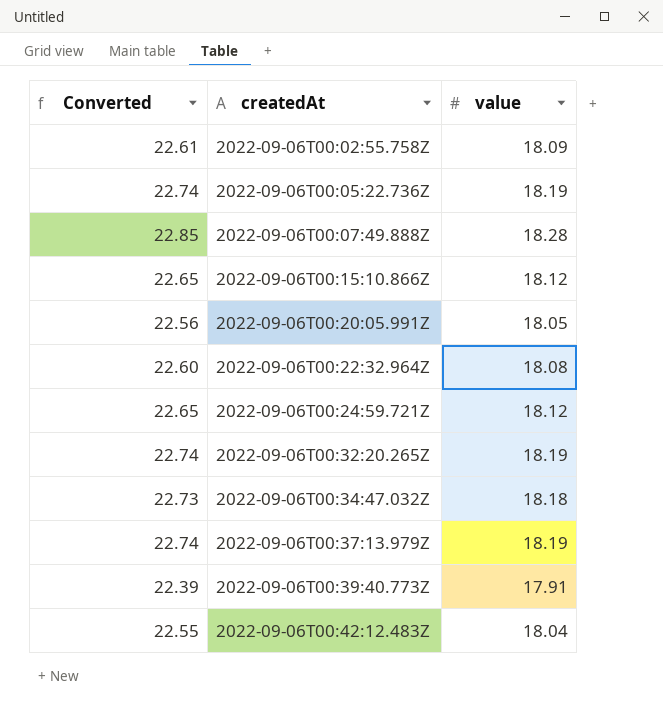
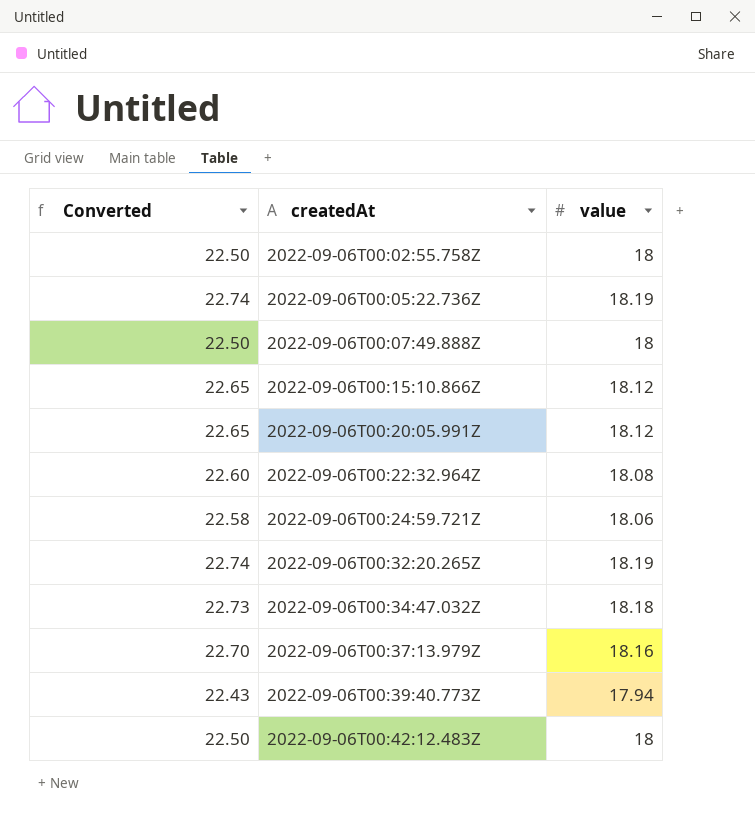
2022-09-06T00:02:55.758Z | Converted: 22.61 -> 22.50
2022-09-06T00:02:55.758Z | value: 18.09 -> 18
2022-09-06T00:07:49.888Z | Converted: 22.85 -> 22.50
2022-09-06T00:07:49.888Z | value: 18.28 -> 18
2022-09-06T00:20:05.991Z | Converted: 22.56 -> 22.65
2022-09-06T00:20:05.991Z | value: 18.05 -> 18.12
2022-09-06T00:24:59.721Z | Converted: 22.65 -> 22.58
2022-09-06T00:24:59.721Z | value: 18.12 -> 18.06
2022-09-06T00:37:13.979Z | Converted: 22.74 -> 22.70
2022-09-06T00:37:13.979Z | value: 18.19 -> 18.16
2022-09-06T00:39:40.773Z | Converted: 22.39 -> 22.43
2022-09-06T00:39:40.773Z | value: 17.91 -> 17.94
2022-09-06T00:42:12.483Z | Converted: 22.55 -> 22.50
2022-09-06T00:42:12.483Z | value: 18.04 -> 18

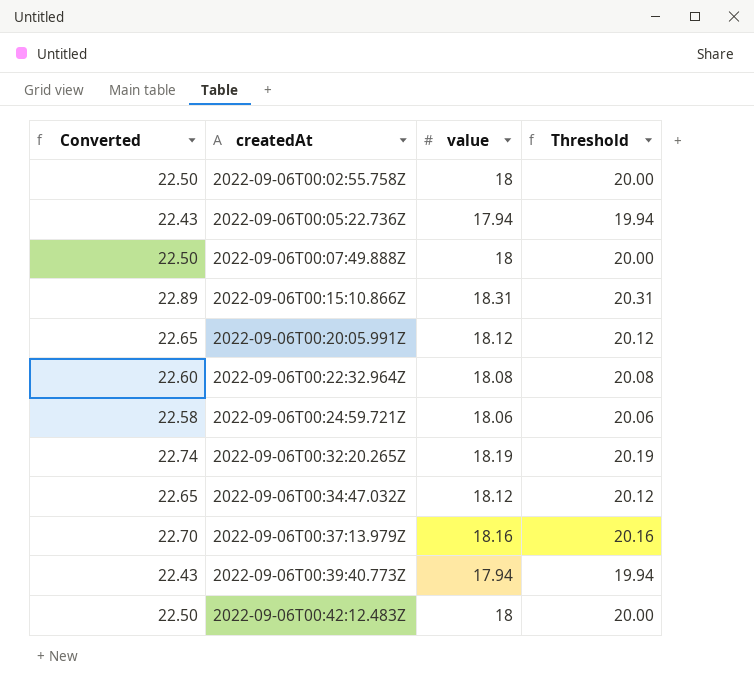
column Threshold | formula: none -> [value] + 2
2022-09-06T00:05:22.736Z | Converted: 22.74 -> 22.43
2022-09-06T00:05:22.736Z | value: 18.19 -> 17.94
2022-09-06T00:15:10.866Z | Converted: 22.65 -> 22.89
2022-09-06T00:15:10.866Z | value: 18.12 -> 18.31
2022-09-06T00:34:47.032Z | Converted: 22.73 -> 22.65
2022-09-06T00:34:47.032Z | value: 18.18 -> 18.12

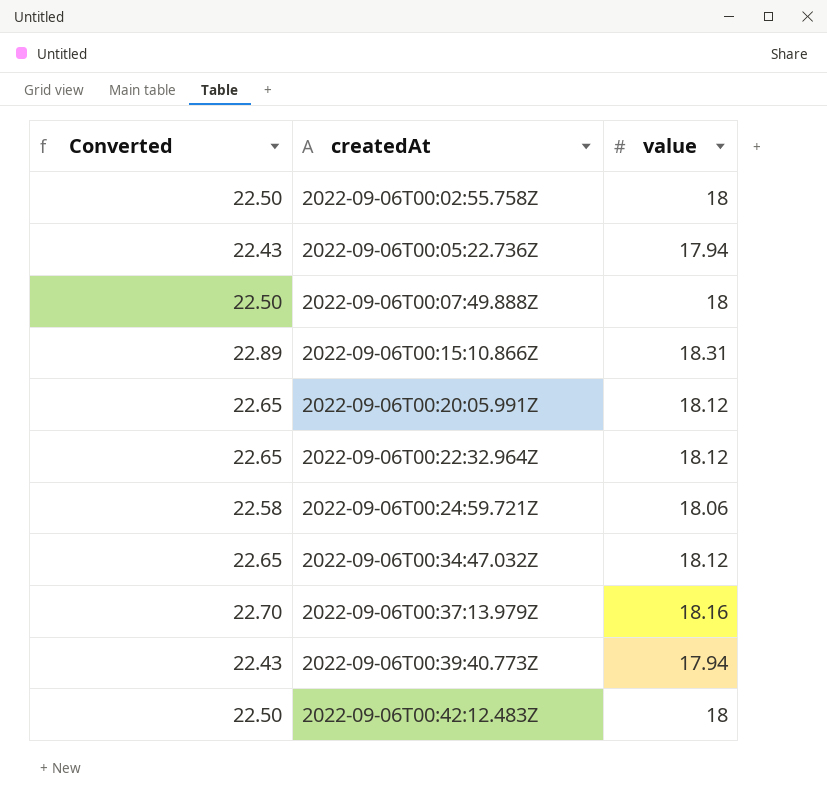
column Threshold | formula: [value] + 2 -> none
row 2022-09-06T00:32:20.265Z: 22.74 | 18.19 | 20.19 -> none
2022-09-06T00:22:32.964Z | Converted: 22.60 -> 22.65
2022-09-06T00:22:32.964Z | value: 18.08 -> 18.12

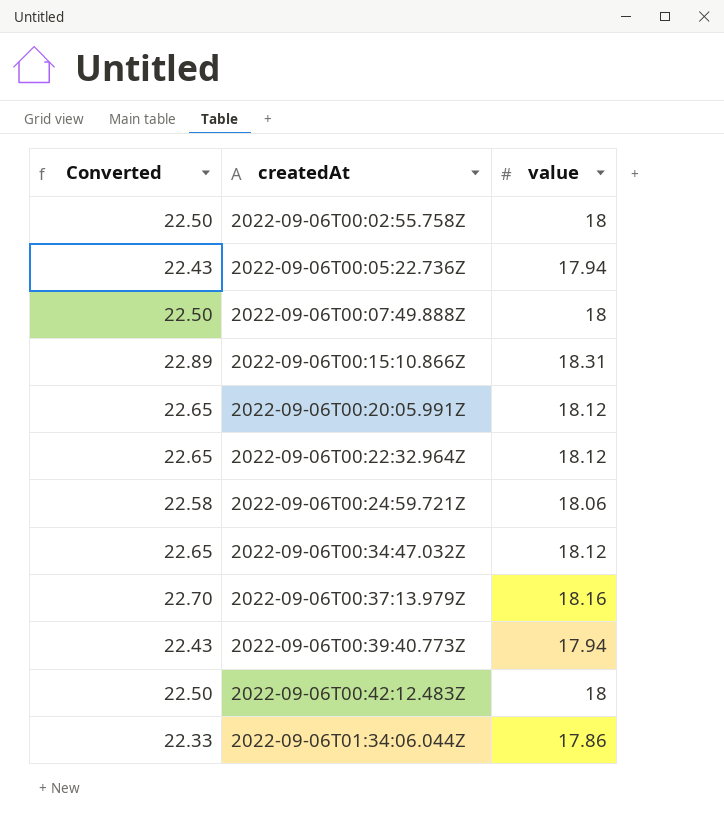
row 2022-09-06T01:34:06.044Z: none -> 22.33 | 17.86

